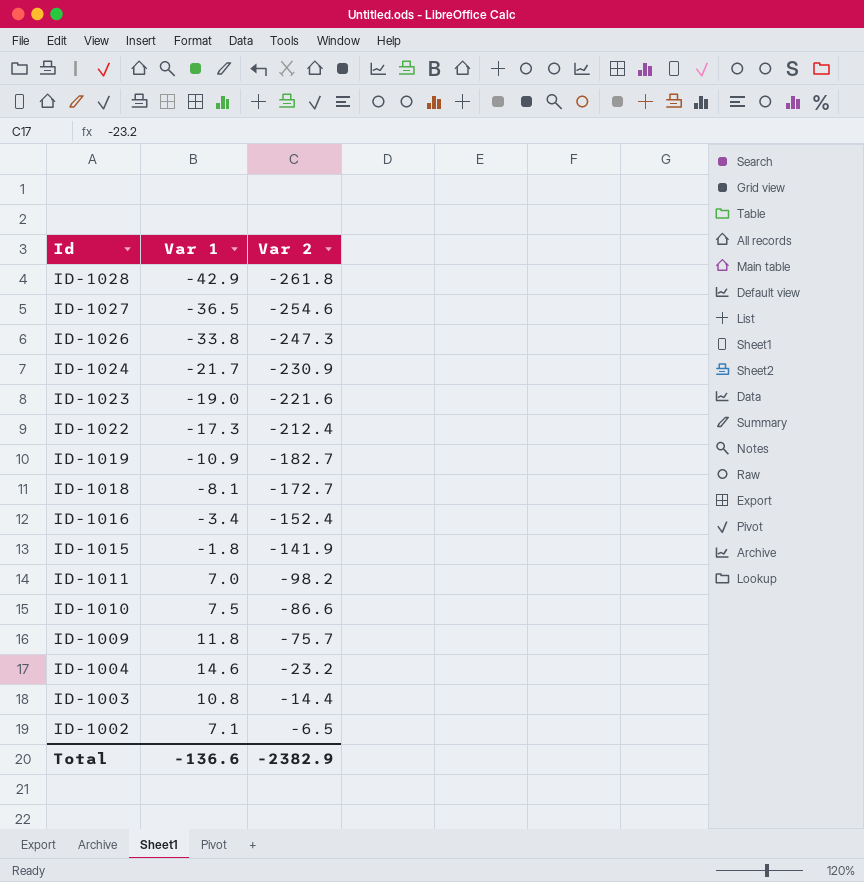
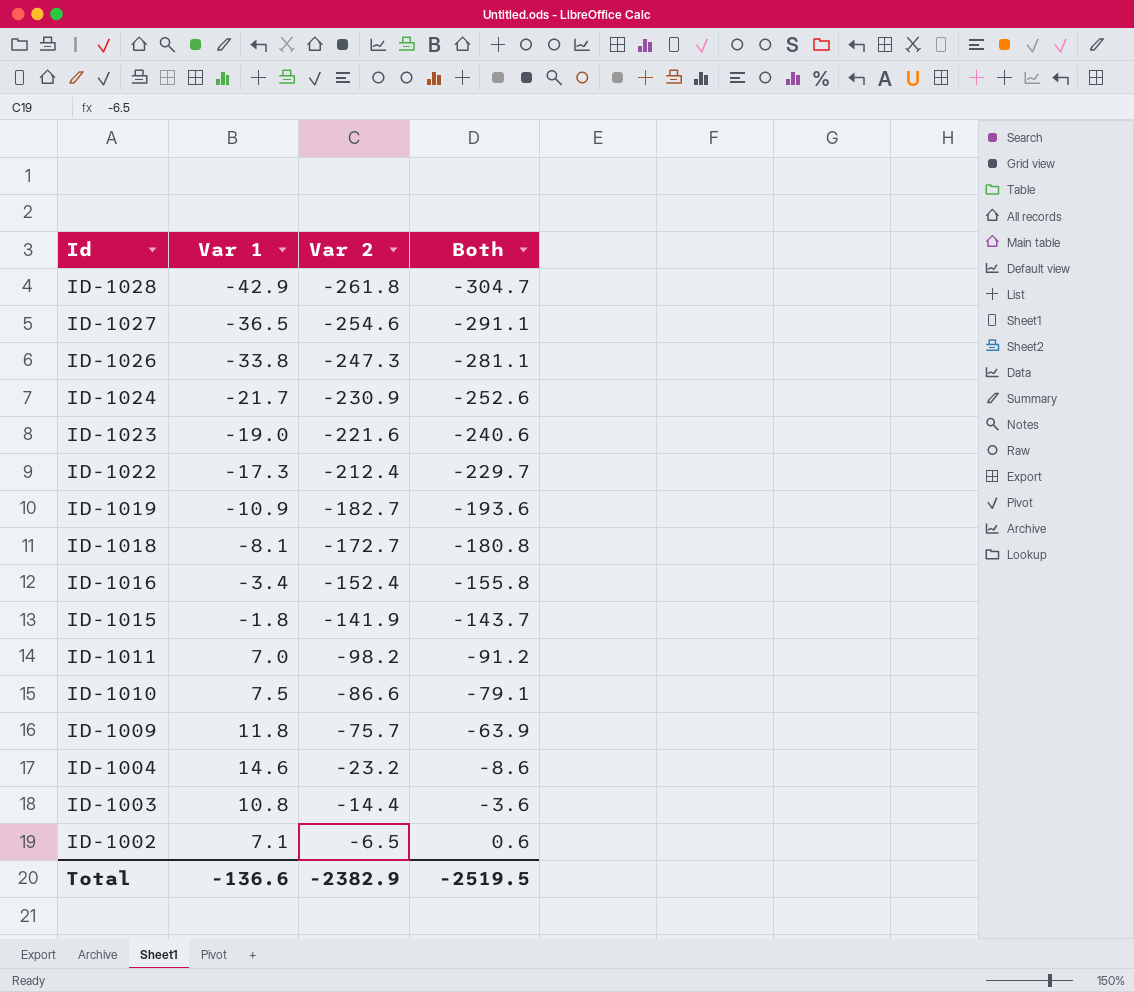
column Both | formula: none -> [Var 1] + [Var 2]

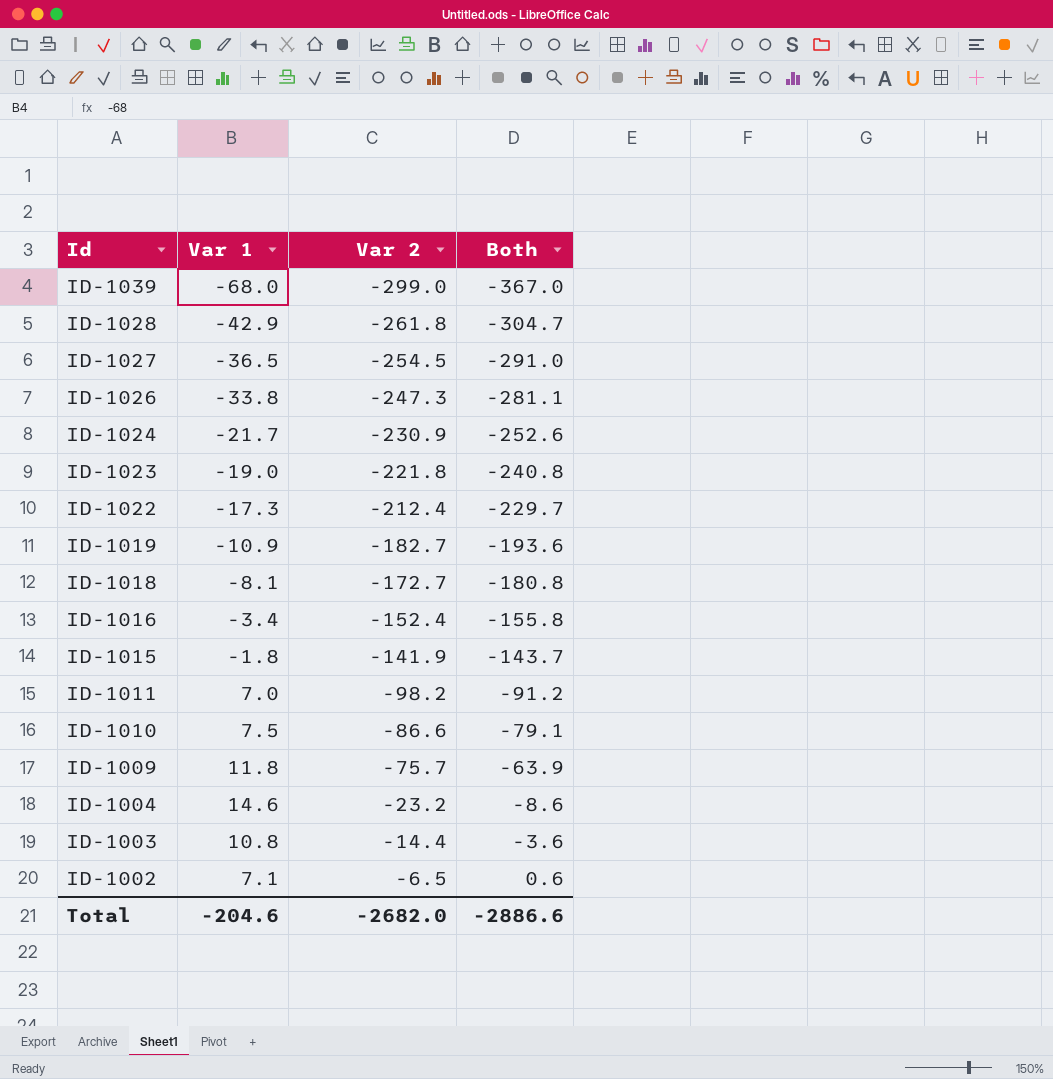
row ID-1039: none -> -68.0 | -299.0 | -367.0
ID-1027 | Var 2: -254.6 -> -254.5
ID-1027 | Both: -291.1 -> -291.0
ID-1023 | Var 2: -221.6 -> -221.8
ID-1023 | Both: -240.6 -> -240.8
Total | Var 1: -136.6 -> -204.6
Total | Var 2: -2382.9 -> -2682.0
Total | Both: -2519.5 -> -2886.6

